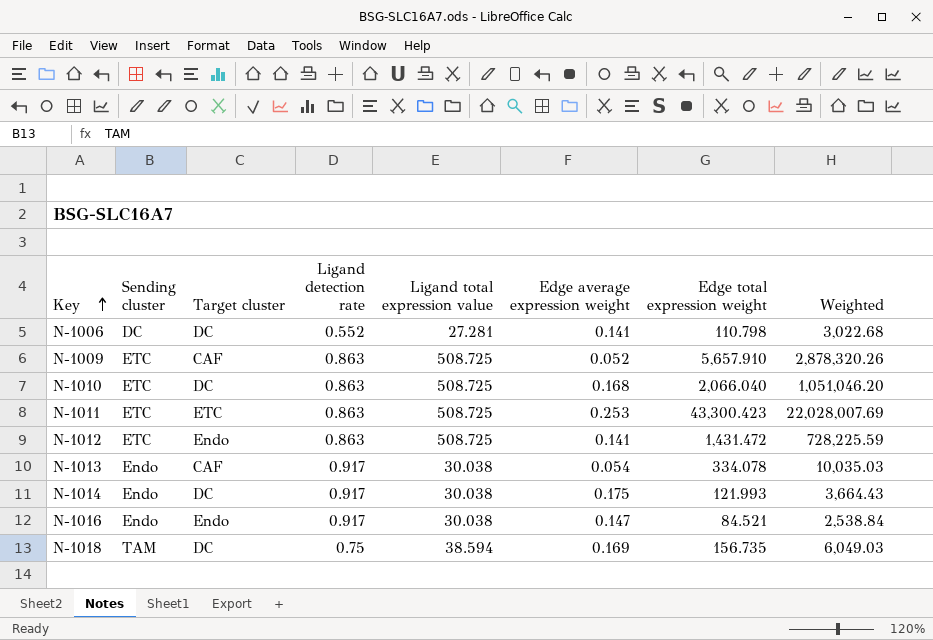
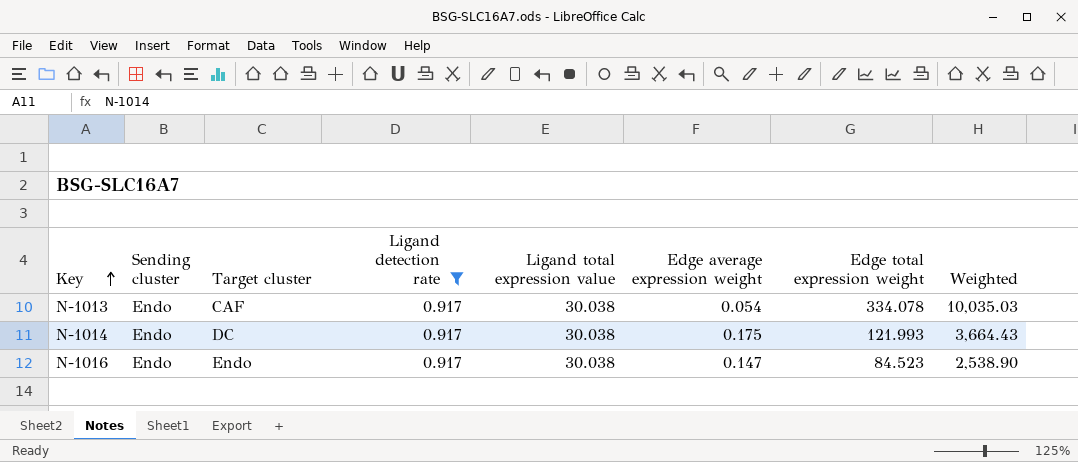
filter: none -> Ligand detection rate = 0.917
N-1016 | Edge total expression weight: 84.521 -> 84.523
N-1016 | Weighted: 2,538.84 -> 2,538.90

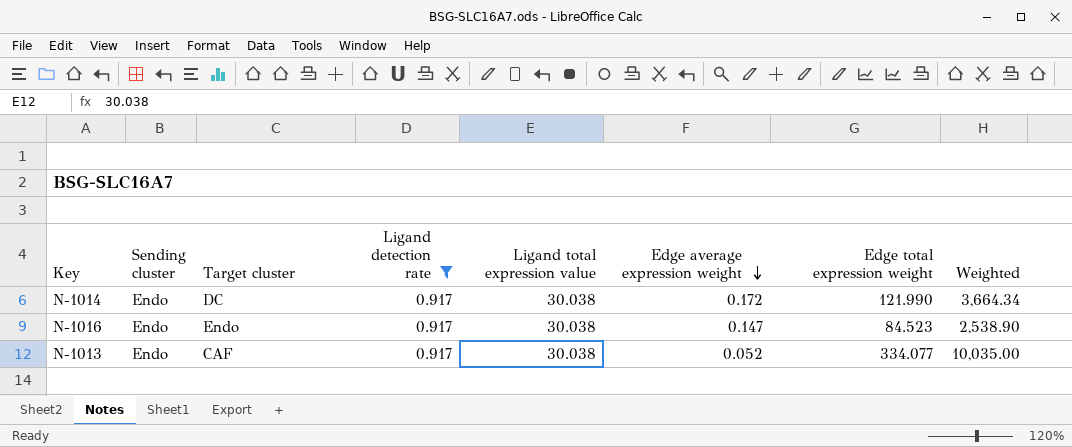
row order: Key ascending -> Edge average expression weight descending
N-1014 | Edge average expression weight: 0.175 -> 0.172
N-1014 | Edge total expression weight: 121.993 -> 121.990
N-1014 | Weighted: 3,664.43 -> 3,664.34
N-1013 | Edge average expression weight: 0.054 -> 0.052
N-1013 | Edge total expression weight: 334.078 -> 334.077
N-1013 | Weighted: 10,035.03 -> 10,035.00

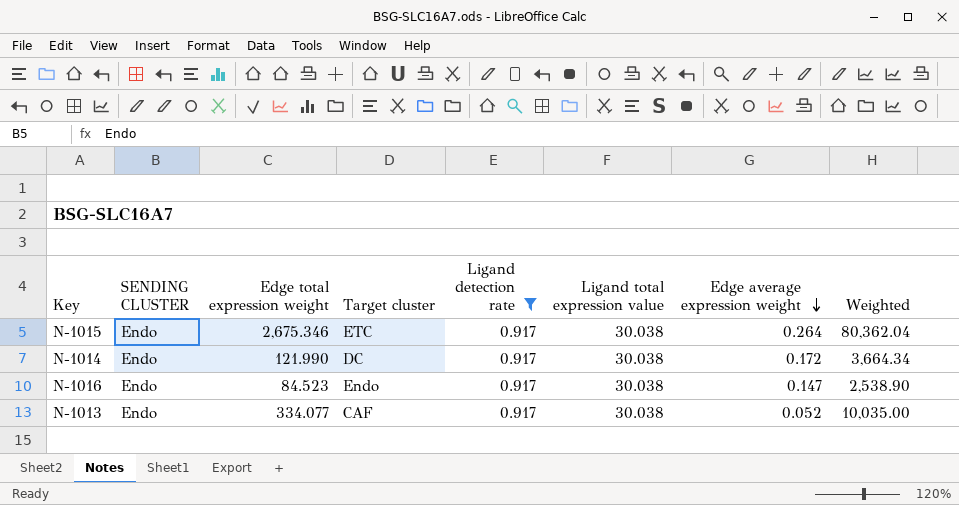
column name: Sending cluster -> SENDING CLUSTER
column Edge total expression weight | position: 7 -> 3
row N-1015: none -> Endo | 2,675.346 | ETC | 0.917 | 30.038 | 0.264 | 80,362.04

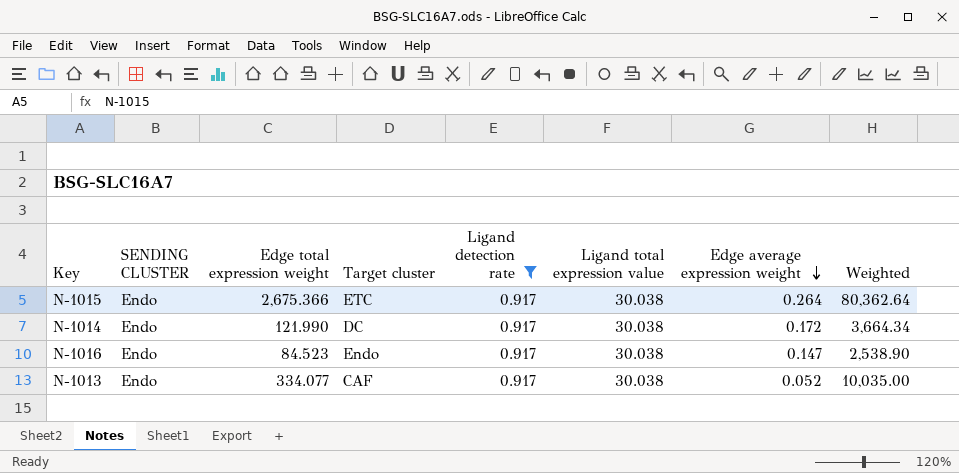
N-1015 | Edge total expression weight: 2,675.346 -> 2,675.366
N-1015 | Weighted: 80,362.04 -> 80,362.64

